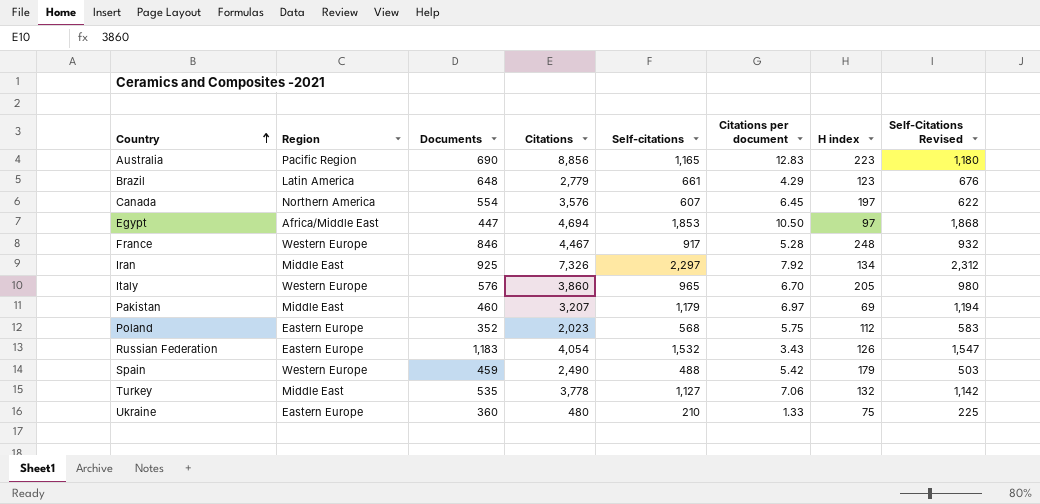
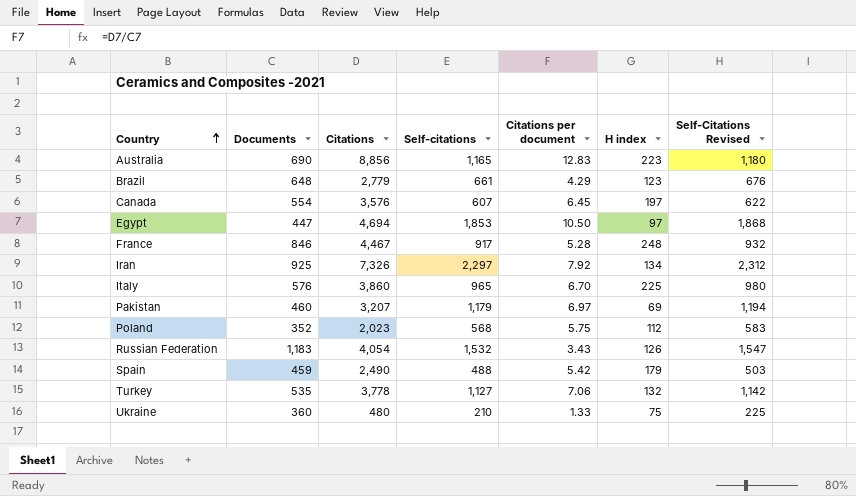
column Region | position: 2 -> none
Italy | H index: 205 -> 225

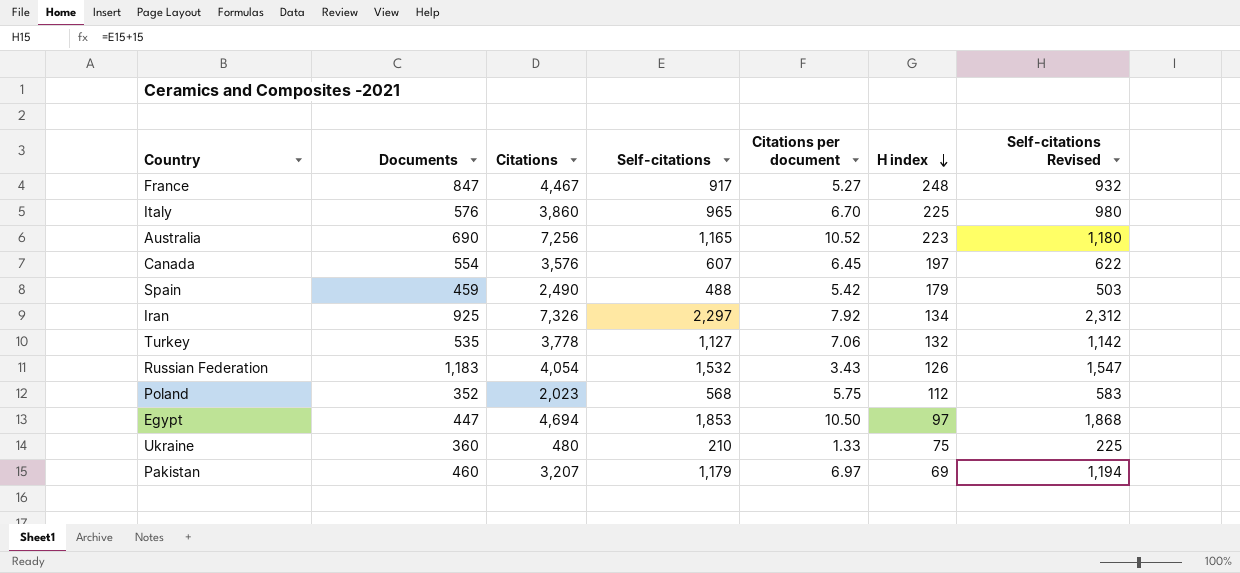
row order: Country ascending -> H index descending
column name: Self-Citations Revised -> Self-citations Revised
row Brazil: 648 | 2,779 | 661 | 4.29 | 123 | 676 -> none
France | Documents: 846 -> 847
France | Citations per document: 5.28 -> 5.27
Australia | Citations: 8,856 -> 7,256
Australia | Citations per document: 12.83 -> 10.52

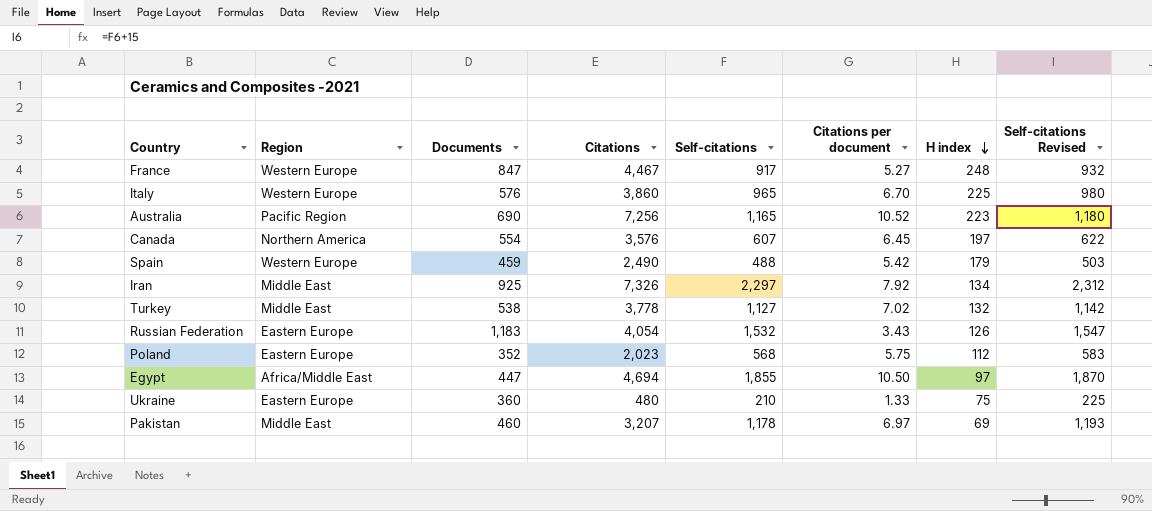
column Region | position: none -> 2
Turkey | Documents: 535 -> 538
Turkey | Citations per document: 7.06 -> 7.02
Egypt | Self-citations: 1,853 -> 1,855
Egypt | Self-citations Revised: 1,868 -> 1,870
Pakistan | Self-citations: 1,179 -> 1,178
Pakistan | Self-citations Revised: 1,194 -> 1,193

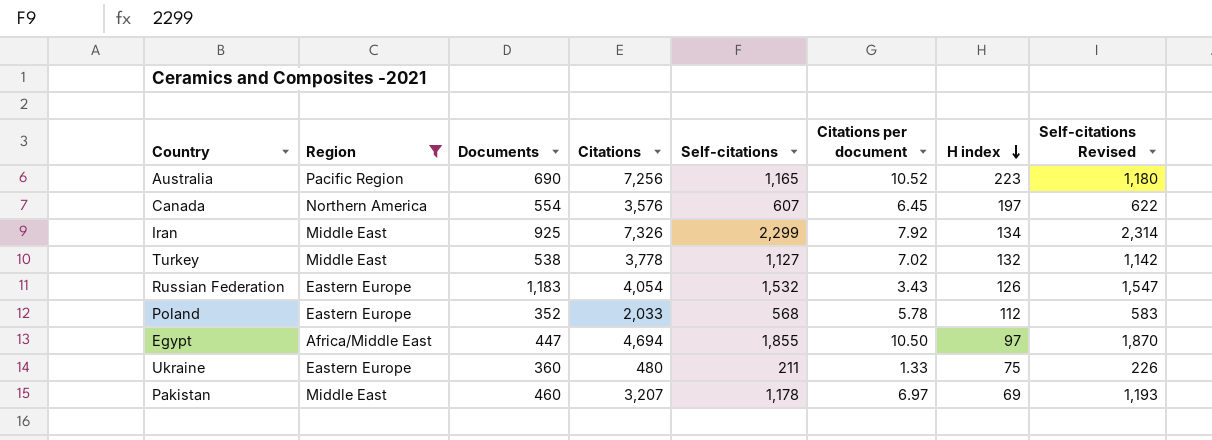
filter: none -> Region != Western Europe
Iran | Self-citations: 2,297 -> 2,299
Iran | Self-citations Revised: 2,312 -> 2,314
Poland | Citations: 2,023 -> 2,033
Poland | Citations per document: 5.75 -> 5.78
Ukraine | Self-citations: 210 -> 211
Ukraine | Self-citations Revised: 225 -> 226

